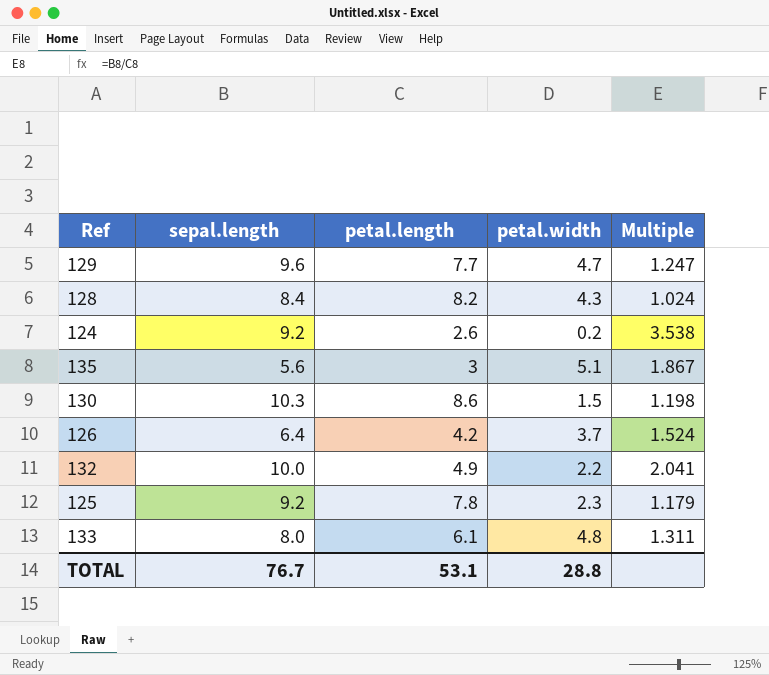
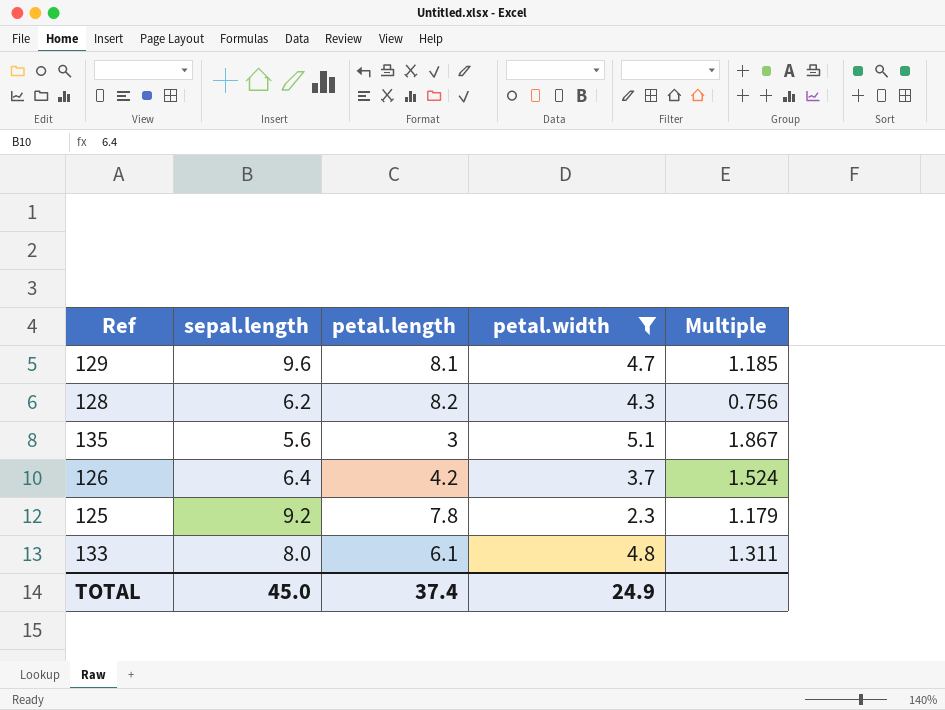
filter: none -> petal.width >= 2.3
129 | petal.length: 7.7 -> 8.1
129 | Multiple: 1.247 -> 1.185
128 | sepal.length: 8.4 -> 6.2
128 | Multiple: 1.024 -> 0.756
TOTAL | sepal.length: 76.7 -> 45.0
TOTAL | petal.length: 53.1 -> 37.4
TOTAL | petal.width: 28.8 -> 24.9

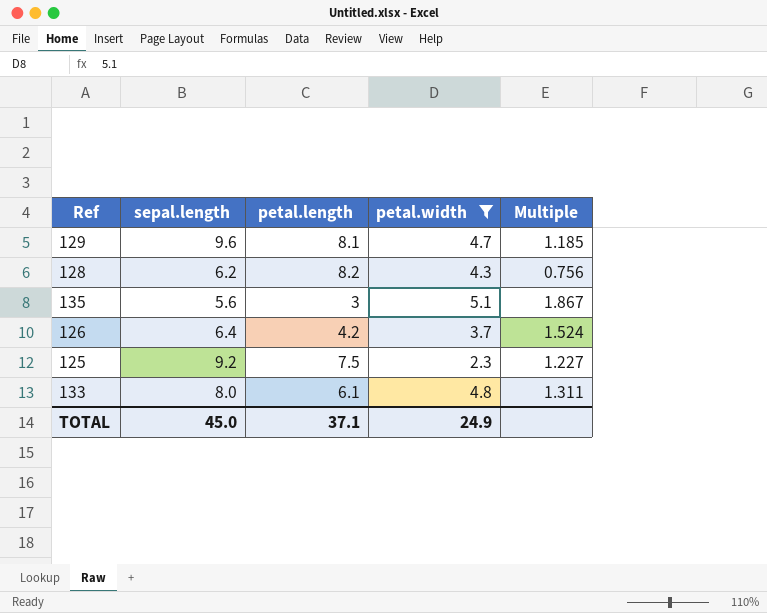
125 | petal.length: 7.8 -> 7.5
125 | Multiple: 1.179 -> 1.227
TOTAL | petal.length: 37.4 -> 37.1

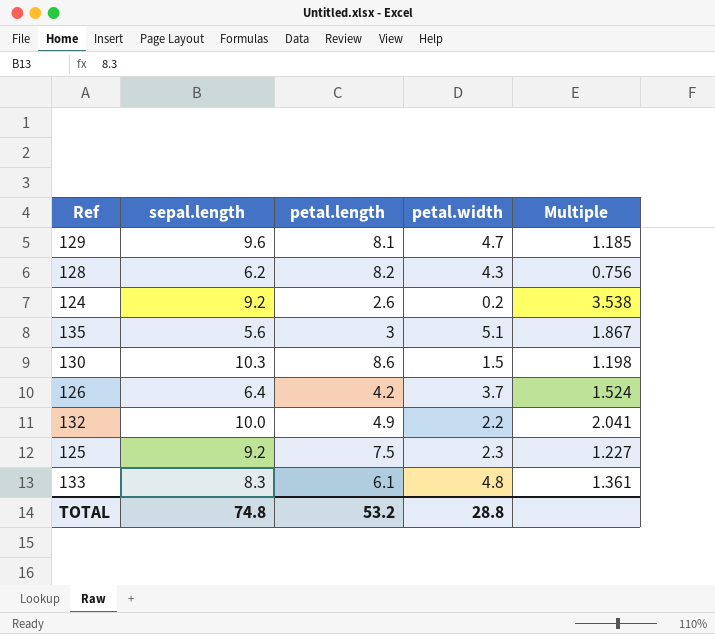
filter: petal.width >= 2.3 -> none
133 | sepal.length: 8.0 -> 8.3
133 | Multiple: 1.311 -> 1.361
TOTAL | sepal.length: 45.0 -> 74.8
TOTAL | petal.length: 37.1 -> 53.2
TOTAL | petal.width: 24.9 -> 28.8

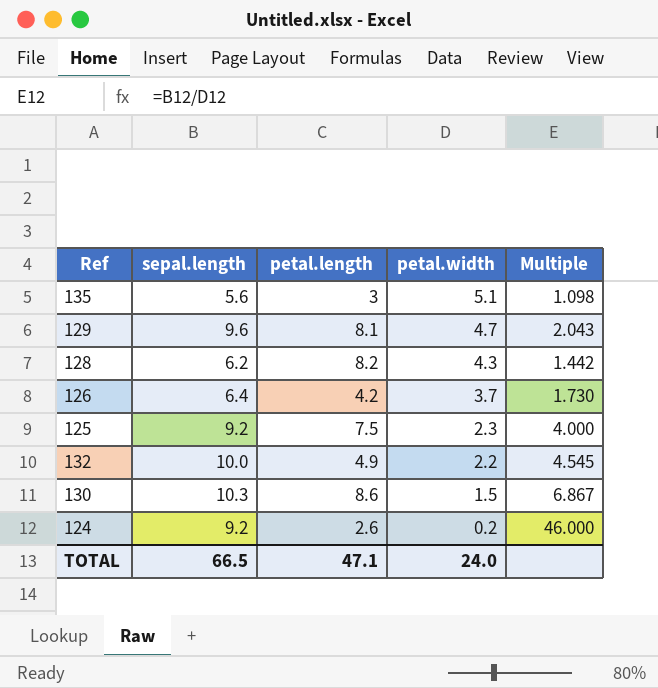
row order: none -> petal.width descending
column Multiple | formula: [sepal.length] / [petal.length] -> [sepal.length] / [petal.width]
row 133: 8.3 | 6.1 | 4.8 | 1.361 -> none
TOTAL | sepal.length: 74.8 -> 66.5
TOTAL | petal.length: 53.2 -> 47.1
TOTAL | petal.width: 28.8 -> 24.0

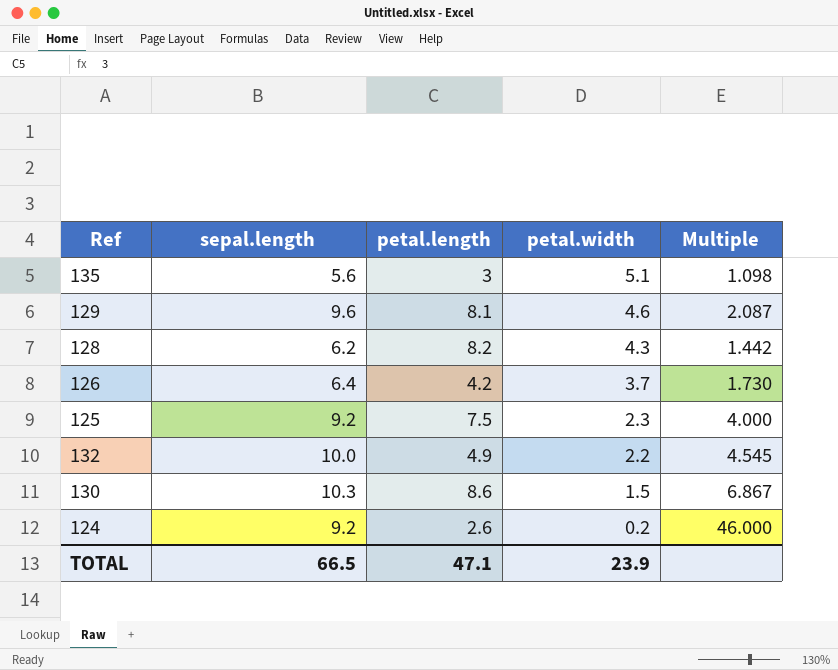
129 | petal.width: 4.7 -> 4.6
129 | Multiple: 2.043 -> 2.087
TOTAL | petal.width: 24.0 -> 23.9

